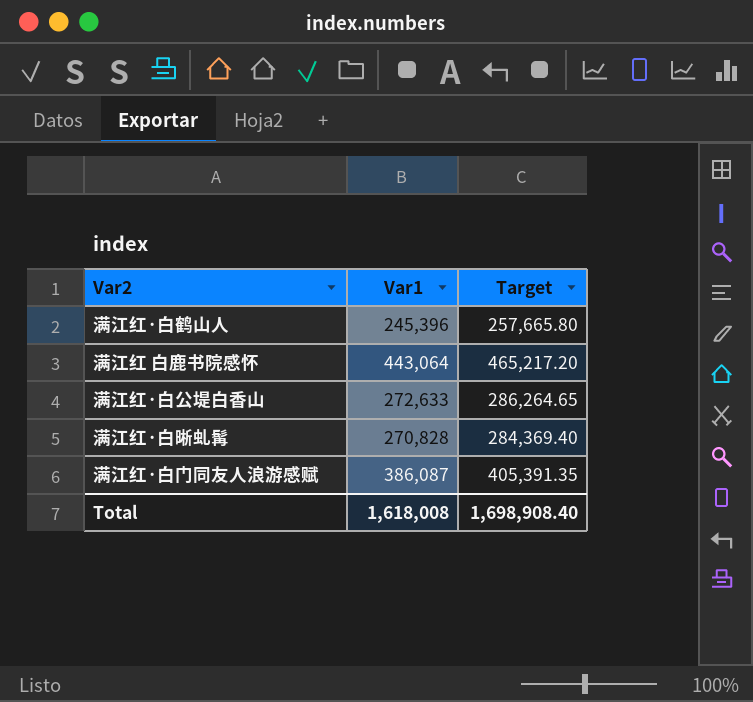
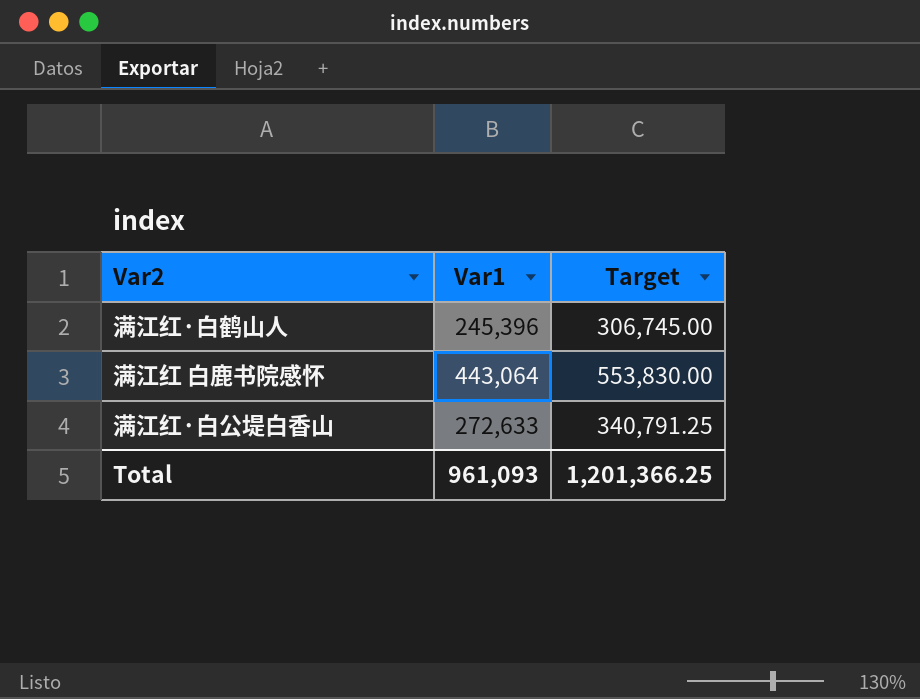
column Target | formula: [Var1] * 1.05 -> [Var1] * 1.25
row 满江红·白晰虬髯: 270,828 | 284,369.40 -> none
row 满江红·白门同友人浪游感赋: 386,087 | 405,391.35 -> none
Total | Var1: 1,618,008 -> 961,093
Total | Target: 1,698,908.40 -> 1,201,366.25

